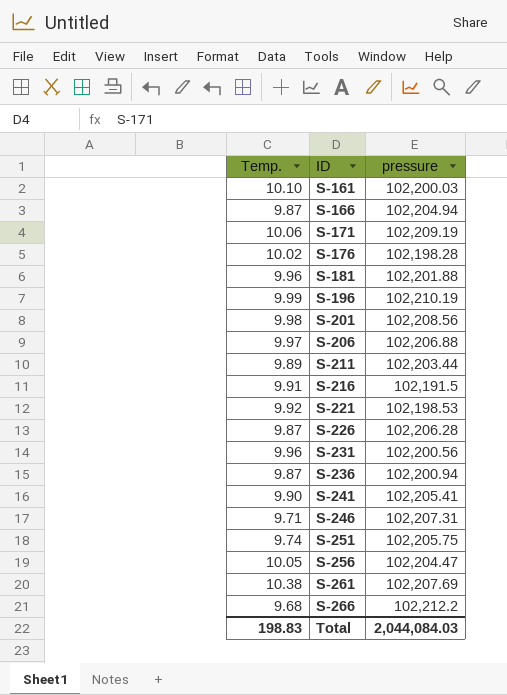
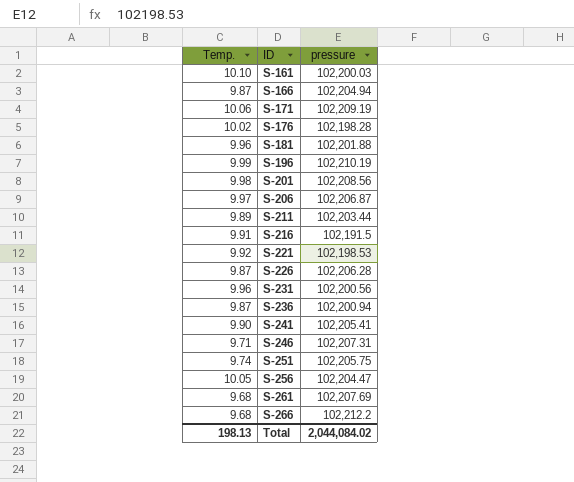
S-206 | pressure: 102,206.88 -> 102,206.87
S-261 | Temp.: 10.38 -> 9.68
Total | Temp.: 198.83 -> 198.13
Total | pressure: 2,044,084.03 -> 2,044,084.02

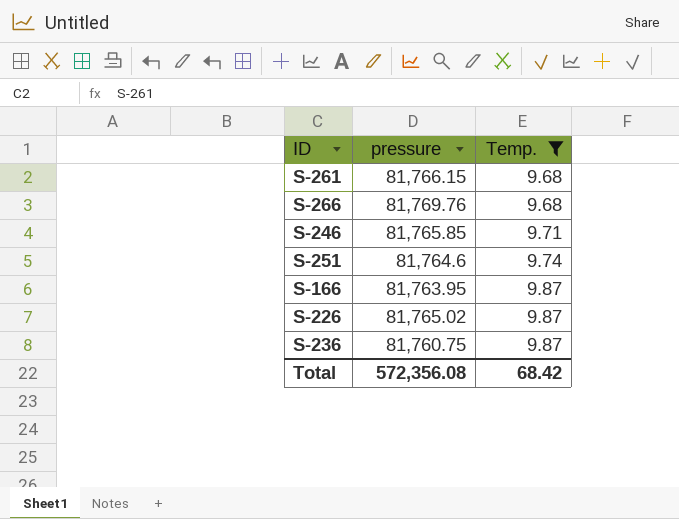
filter: none -> Temp. <= 9.87
row order: ID ascending -> Temp. ascending
column Temp. | position: 1 -> 3
S-261 | pressure: 102,207.69 -> 81,766.15
S-266 | pressure: 102,212.2 -> 81,769.76
S-246 | pressure: 102,207.31 -> 81,765.85
S-251 | pressure: 102,205.75 -> 81,764.6
S-166 | pressure: 102,204.94 -> 81,763.95
S-226 | pressure: 102,206.28 -> 81,765.02
S-236 | pressure: 102,200.94 -> 81,760.75
Total | pressure: 2,044,084.02 -> 572,356.08
Total | Temp.: 198.13 -> 68.42

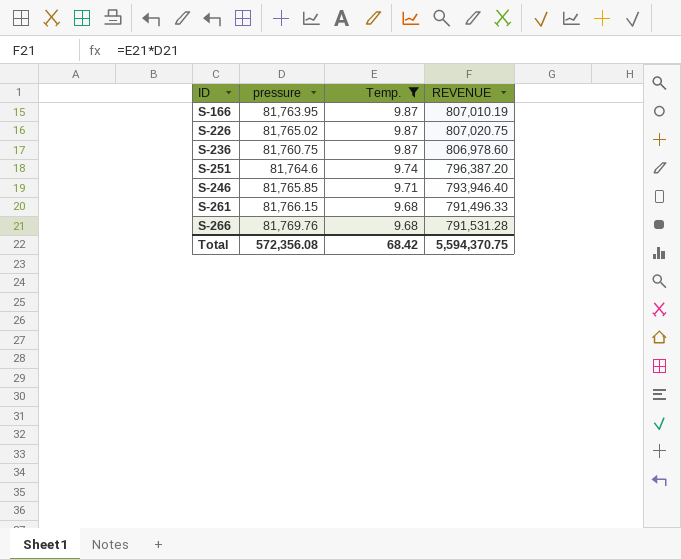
row order: Temp. ascending -> Temp. descending
column REVENUE | formula: none -> [pressure] * [Temp.]

